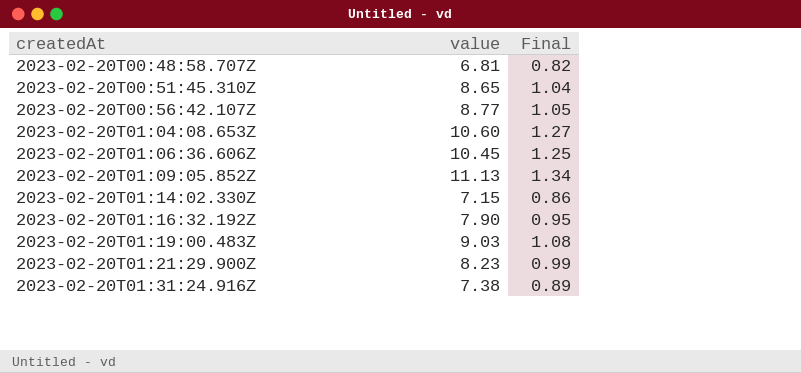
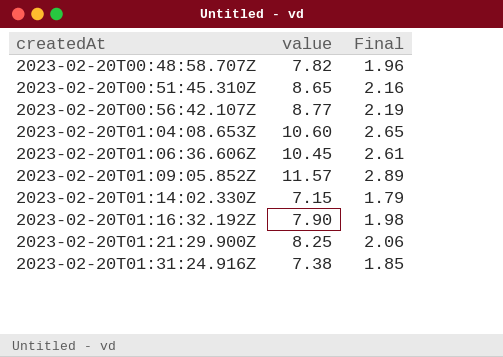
column Final | formula: [value] * 0.12 -> [value] * 0.25
row 2023-02-20T01:19:00.483Z: 9.03 | 1.08 -> none
2023-02-20T00:48:58.707Z | value: 6.81 -> 7.82
2023-02-20T01:09:05.852Z | value: 11.13 -> 11.57
2023-02-20T01:21:29.900Z | value: 8.23 -> 8.25

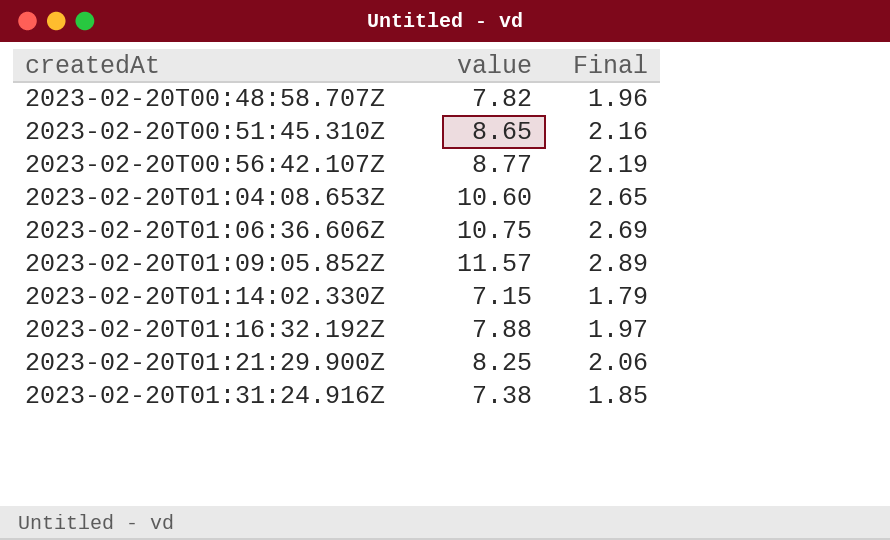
2023-02-20T01:06:36.606Z | value: 10.45 -> 10.75
2023-02-20T01:06:36.606Z | Final: 2.61 -> 2.69
2023-02-20T01:16:32.192Z | value: 7.90 -> 7.88
2023-02-20T01:16:32.192Z | Final: 1.98 -> 1.97

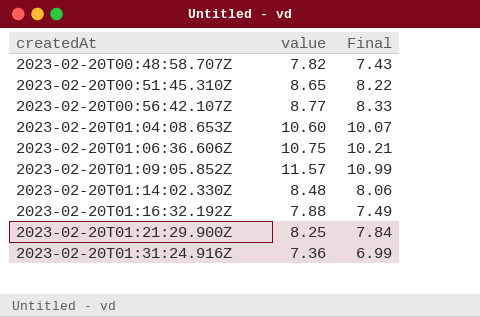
column Final | formula: [value] * 0.25 -> [value] * 0.95
2023-02-20T01:14:02.330Z | value: 7.15 -> 8.48
2023-02-20T01:31:24.916Z | value: 7.38 -> 7.36

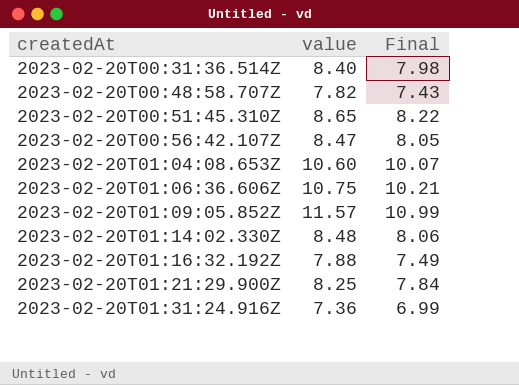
row 2023-02-20T00:31:36.514Z: none -> 8.40 | 7.98
2023-02-20T00:56:42.107Z | value: 8.77 -> 8.47
2023-02-20T00:56:42.107Z | Final: 8.33 -> 8.05

